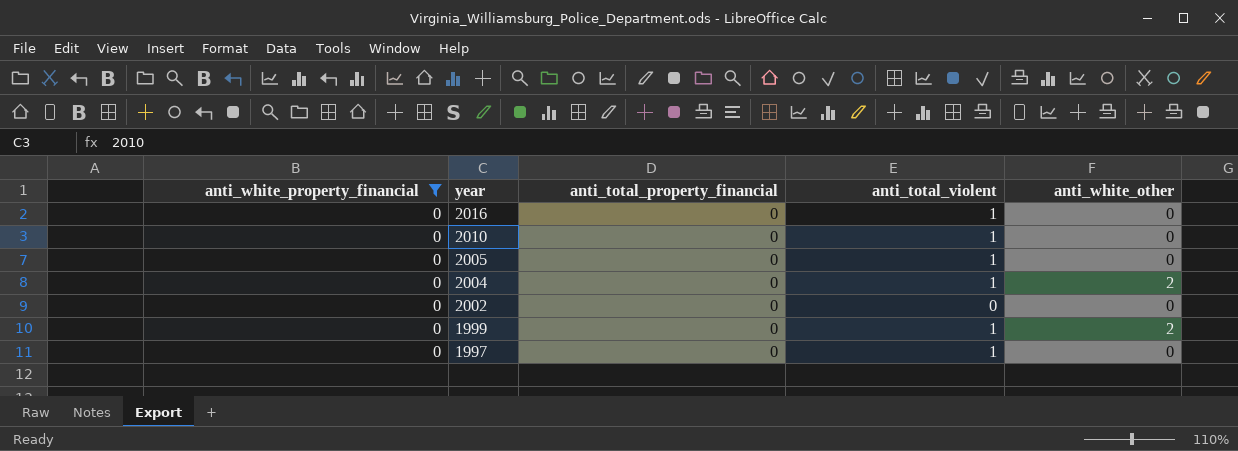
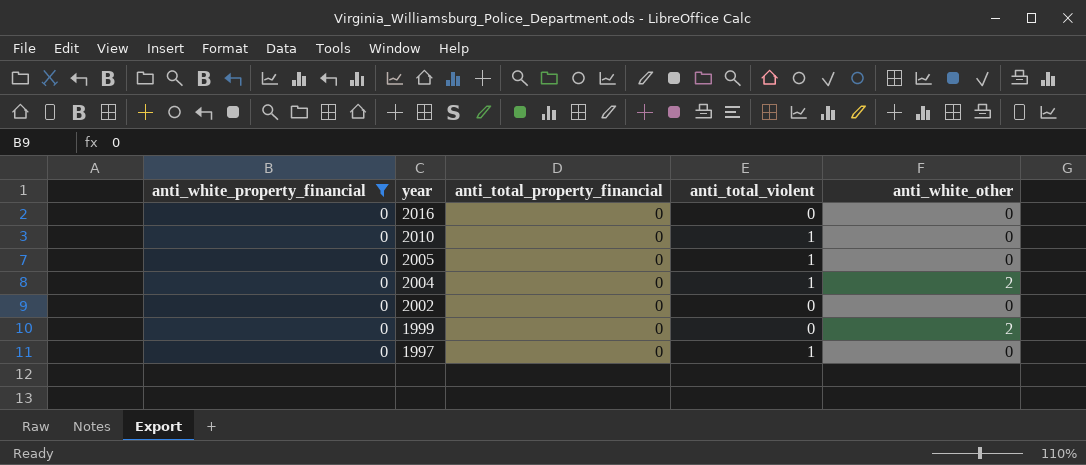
2016 | anti_total_violent: 1 -> 0
1999 | anti_total_violent: 1 -> 0

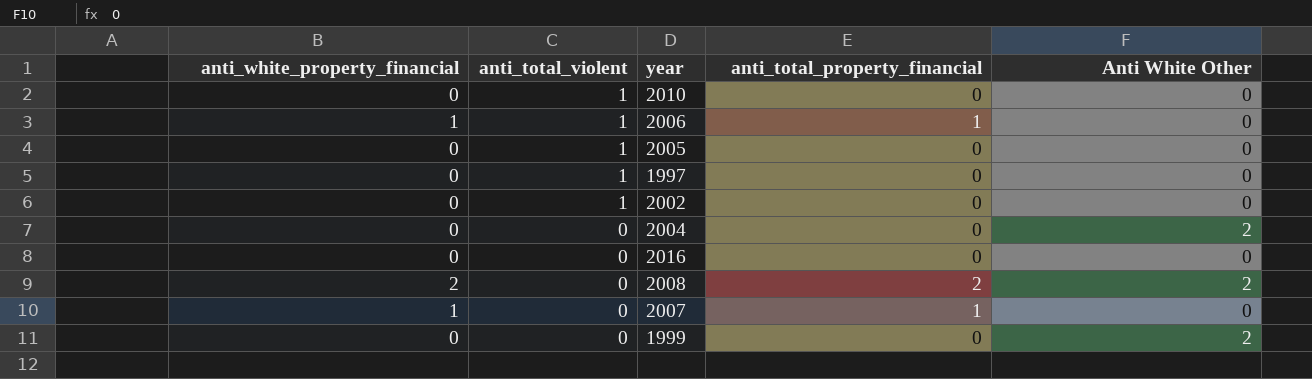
filter: anti_white_property_financial = 0 -> none
row order: year descending -> anti_total_violent descending
column anti_total_violent | position: 4 -> 2
column name: anti_white_other -> Anti White Other
2002 | anti_total_violent: 0 -> 1
2004 | anti_total_violent: 1 -> 0

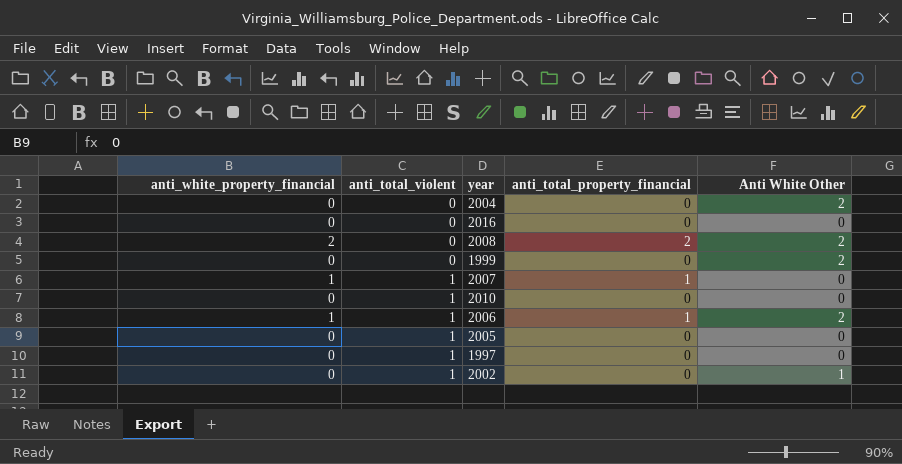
row order: anti_total_violent descending -> anti_total_violent ascending
2007 | anti_total_violent: 0 -> 1
2006 | Anti White Other: 0 -> 2
2002 | Anti White Other: 0 -> 1

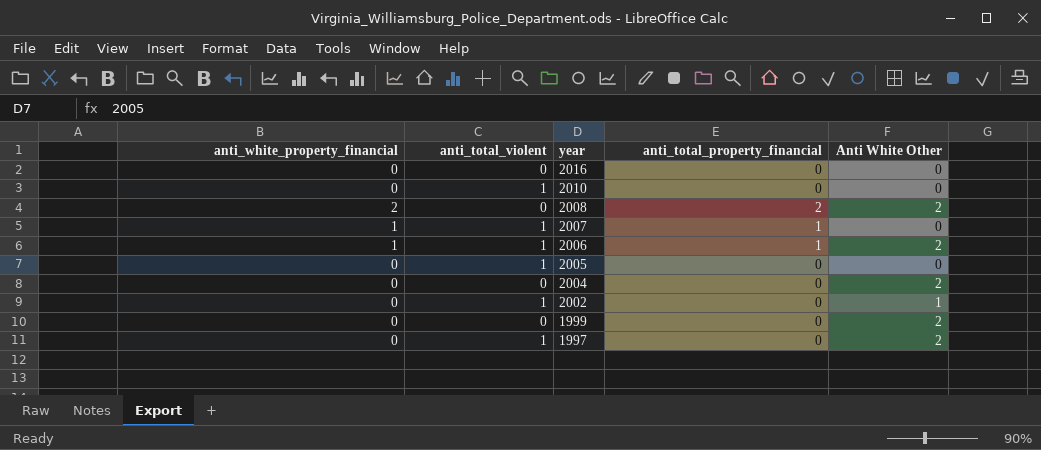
row order: anti_total_violent ascending -> year descending
1997 | Anti White Other: 0 -> 2

